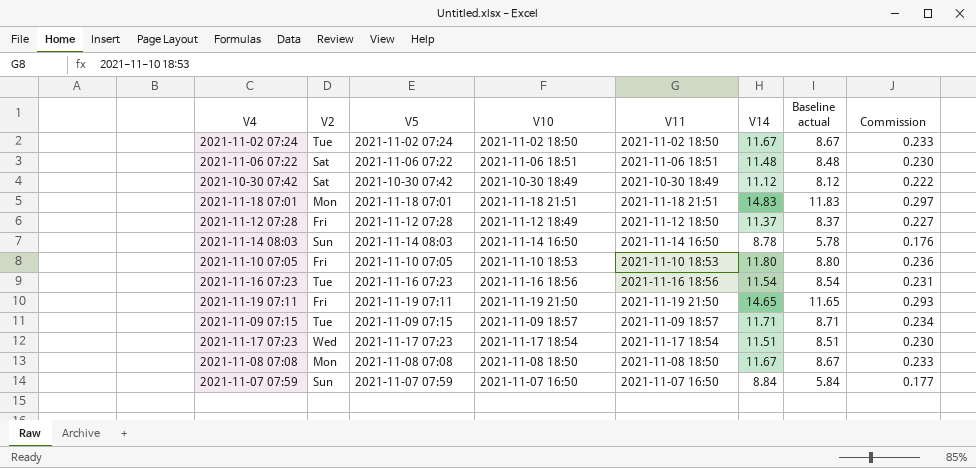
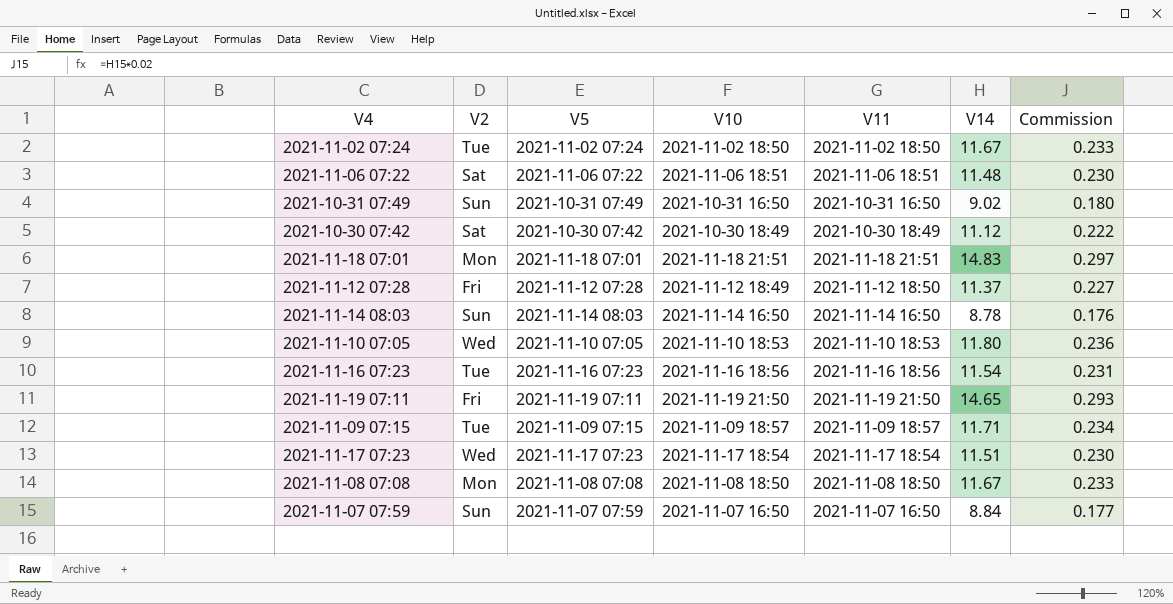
column Baseline actual | formula: [V14] - 3 -> none
row 2021-10-31 07:49: none -> Sun | 2021-10-31 07:49 | 2021-10-31 16:50 | 2021-10-31 16:50 | 9.02 | 0.180
2021-11-10 07:05 | V2: Fri -> Wed

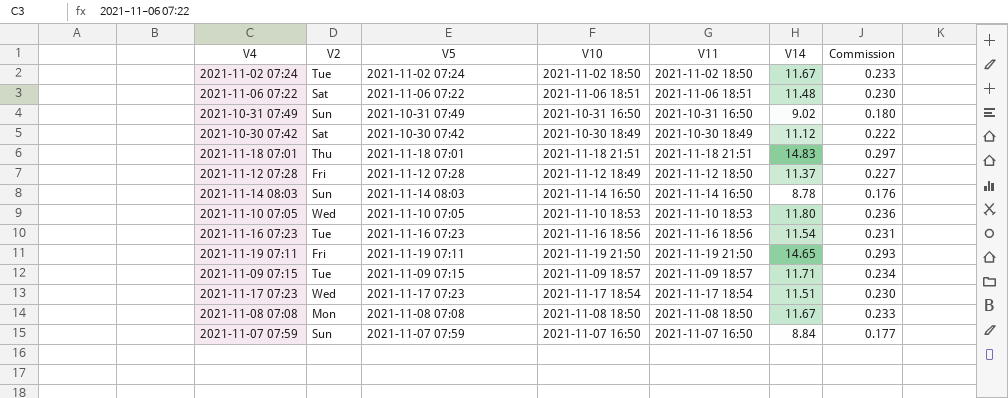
2021-11-18 07:01 | V2: Mon -> Thu

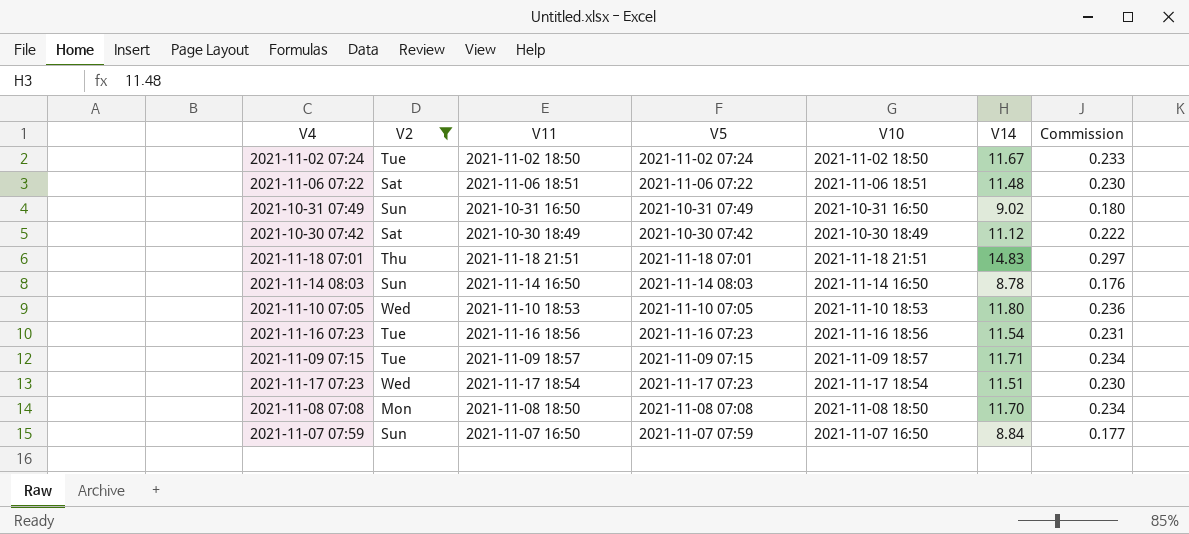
filter: none -> V2 != Fri
column V11 | position: 5 -> 3
2021-11-08 07:08 | V14: 11.67 -> 11.70
2021-11-08 07:08 | Commission: 0.233 -> 0.234

